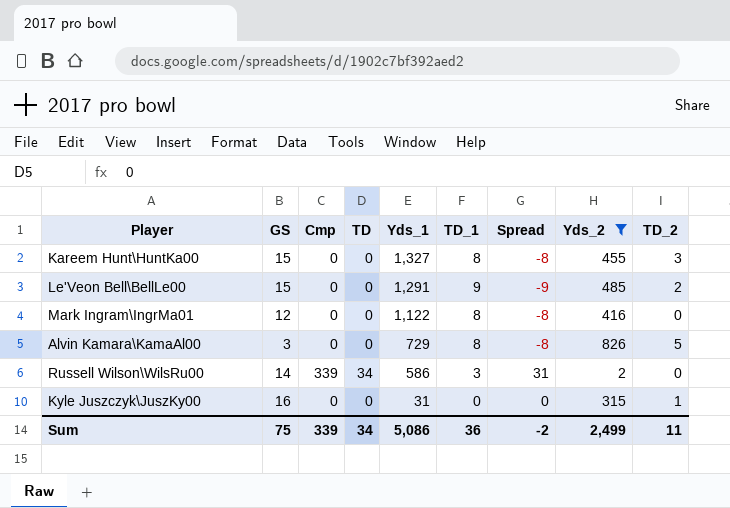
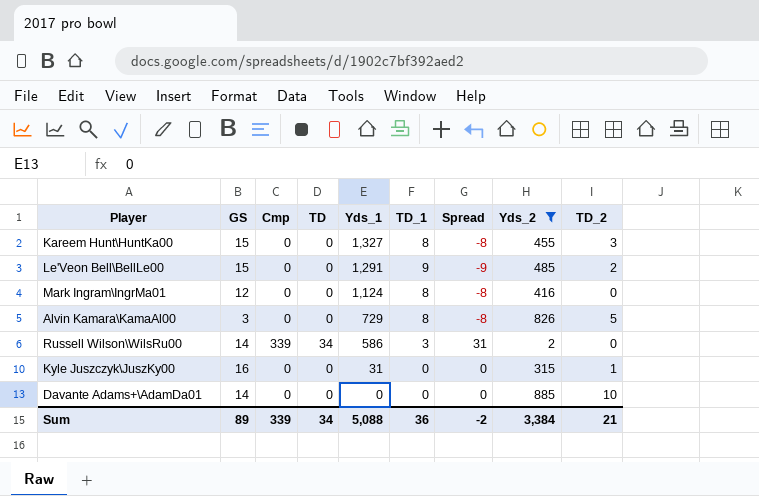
Mark Ingram\IngrMa01 | Yds_1: 1,122 -> 1,124
row Davante Adams+\AdamDa01: none -> 14 | 0 | 0 | 0 | 0 | 0 | 885 | 10
Sum | GS: 75 -> 89
Sum | Yds_1: 5,086 -> 5,088
Sum | Yds_2: 2,499 -> 3,384
Sum | TD_2: 11 -> 21

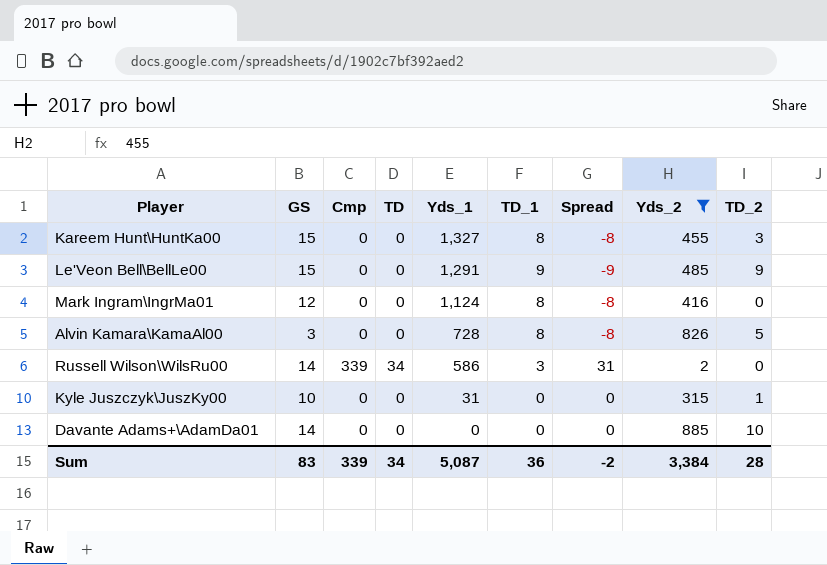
Le'Veon Bell\BellLe00 | TD_2: 2 -> 9
Alvin Kamara\KamaAl00 | Yds_1: 729 -> 728
Kyle Juszczyk\JuszKy00 | GS: 16 -> 10
Sum | GS: 89 -> 83
Sum | Yds_1: 5,088 -> 5,087
Sum | TD_2: 21 -> 28

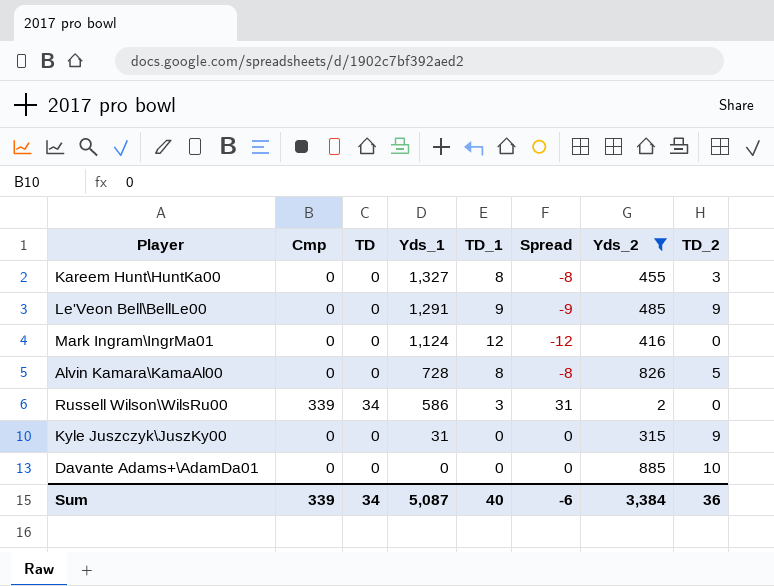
column GS | position: 2 -> none
Mark Ingram\IngrMa01 | TD_1: 8 -> 12
Mark Ingram\IngrMa01 | Spread: -8 -> -12
Kyle Juszczyk\JuszKy00 | TD_2: 1 -> 9
Sum | TD_1: 36 -> 40
Sum | Spread: -2 -> -6
Sum | TD_2: 28 -> 36

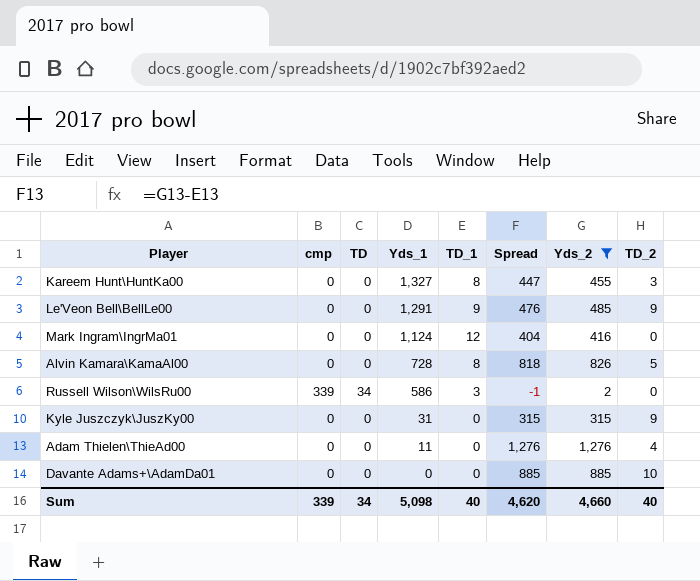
column name: Cmp -> cmp
column Spread | formula: [TD] - [TD_1] -> [Yds_2] - [TD_1]
row Adam Thielen\ThieAd00: none -> 0 | 0 | 11 | 0 | 1,276 | 1,276 | 4
Sum | Yds_1: 5,087 -> 5,098
Sum | Spread: -6 -> 4,620
Sum | Yds_2: 3,384 -> 4,660
Sum | TD_2: 36 -> 40

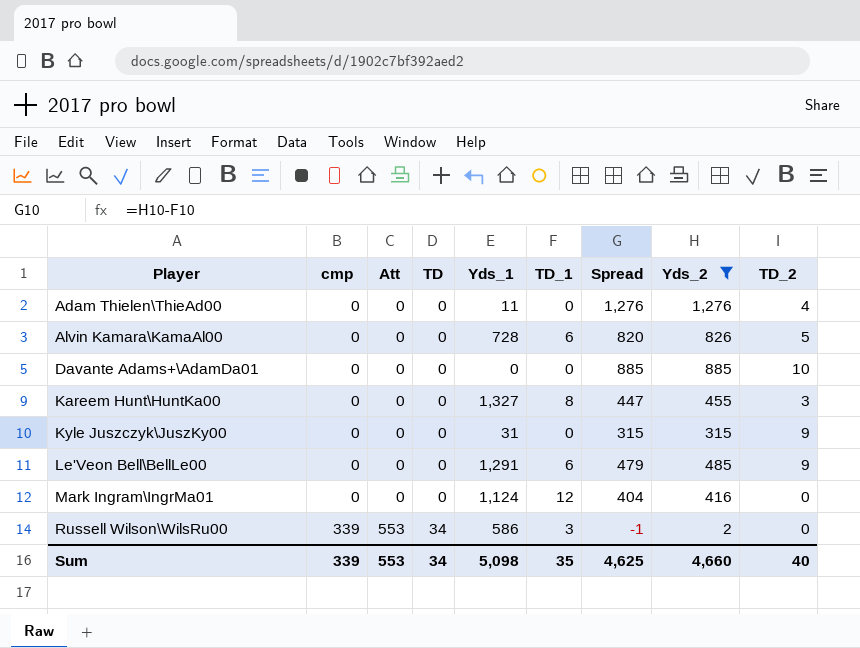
row order: Yds_1 descending -> Player ascending
column Att | position: none -> 3
Alvin Kamara\KamaAl00 | TD_1: 8 -> 6
Alvin Kamara\KamaAl00 | Spread: 818 -> 820
Le'Veon Bell\BellLe00 | TD_1: 9 -> 6
Le'Veon Bell\BellLe00 | Spread: 476 -> 479
Sum | TD_1: 40 -> 35
Sum | Spread: 4,620 -> 4,625

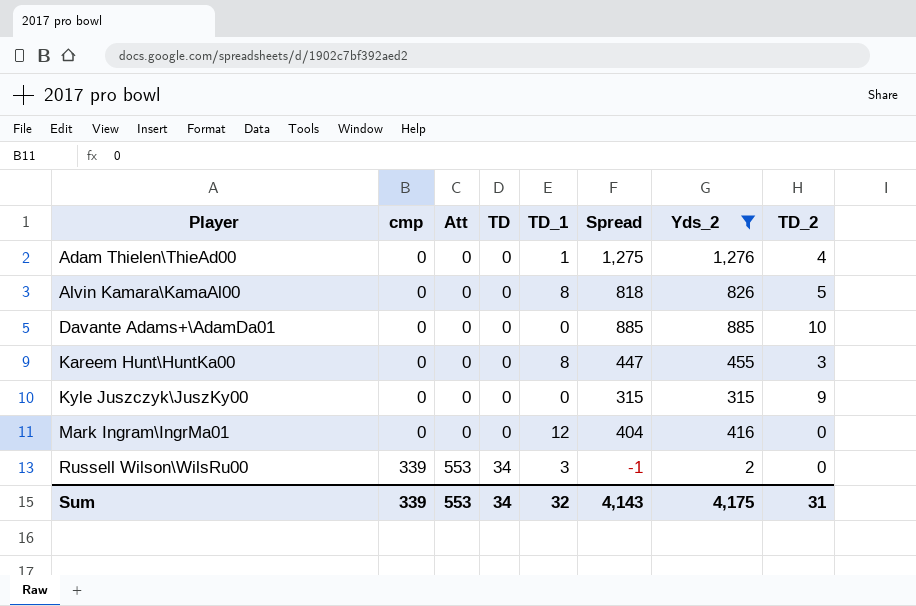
column Yds_1 | position: 5 -> none
row Le'Veon Bell\BellLe00: 0 | 0 | 0 | 1,291 | 6 | 479 | 485 | 9 -> none
Adam Thielen\ThieAd00 | TD_1: 0 -> 1
Adam Thielen\ThieAd00 | Spread: 1,276 -> 1,275
Alvin Kamara\KamaAl00 | TD_1: 6 -> 8
Alvin Kamara\KamaAl00 | Spread: 820 -> 818
Sum | TD_1: 35 -> 32
Sum | Spread: 4,625 -> 4,143
Sum | Yds_2: 4,660 -> 4,175
Sum | TD_2: 40 -> 31

